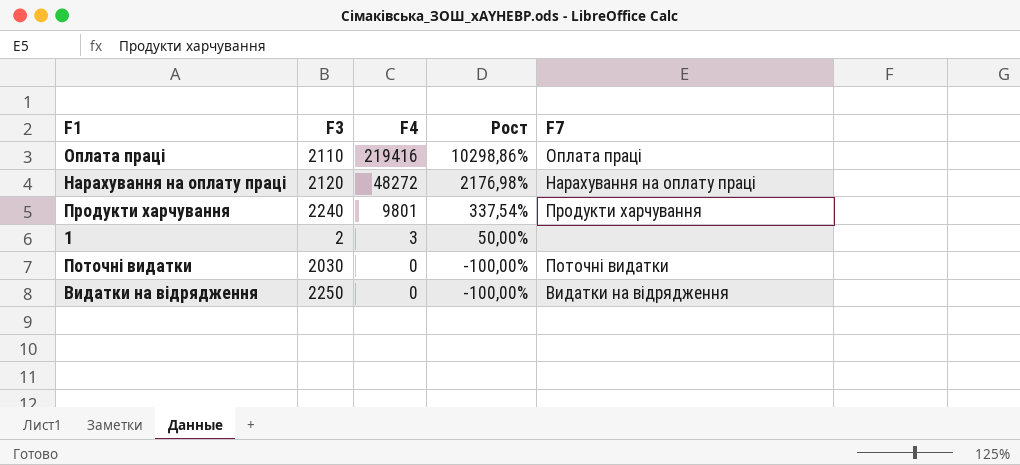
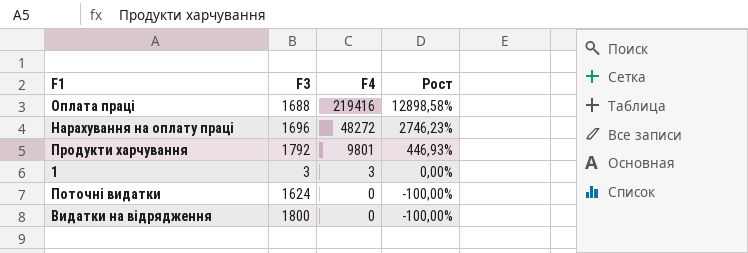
column F7 | position: 5 -> none
Оплата праці | F3: 2110 -> 1688
Оплата праці | Рост: 10298,86% -> 12898,58%
Нарахування на оплату праці | F3: 2120 -> 1696
Нарахування на оплату праці | Рост: 2176,98% -> 2746,23%
Продукти харчування | F3: 2240 -> 1792
Продукти харчування | Рост: 337,54% -> 446,93%
1 | F3: 2 -> 3
1 | Рост: 50,00% -> 0,00%
Поточні видатки | F3: 2030 -> 1624
Видатки на відрядження | F3: 2250 -> 1800

